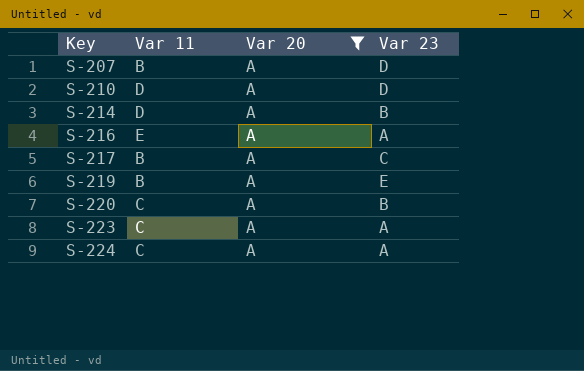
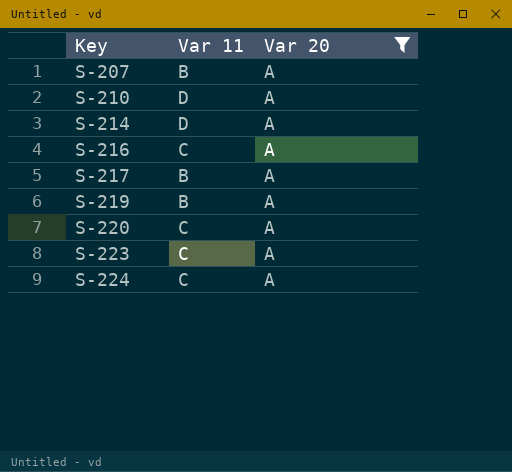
column Var 23 | position: 4 -> none
S-216 | Var 11: E -> C

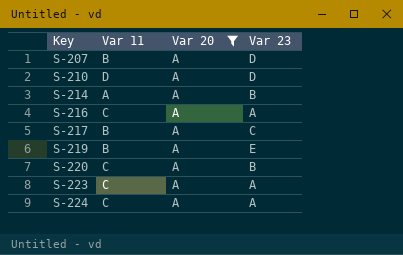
column Var 23 | position: none -> 4
S-214 | Var 11: D -> A

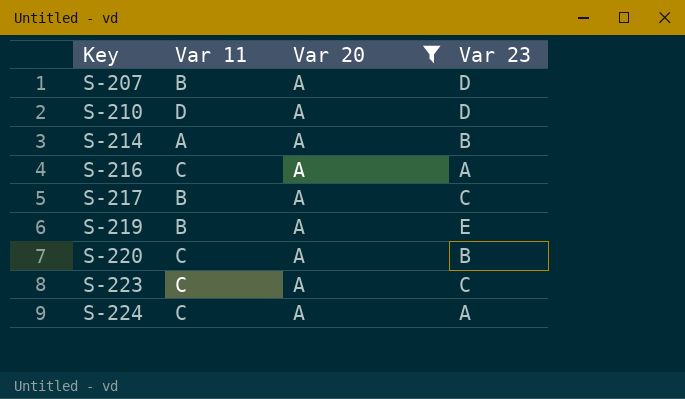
S-223 | Var 23: A -> C

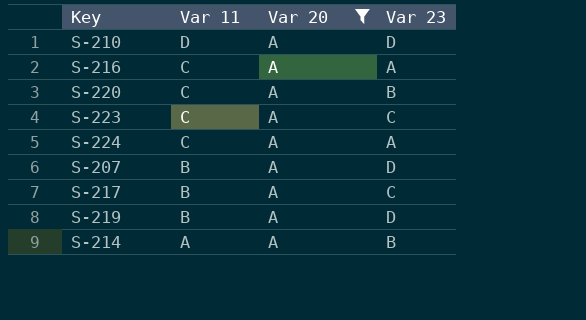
row order: Key ascending -> Var 11 descending
S-219 | Var 23: E -> D

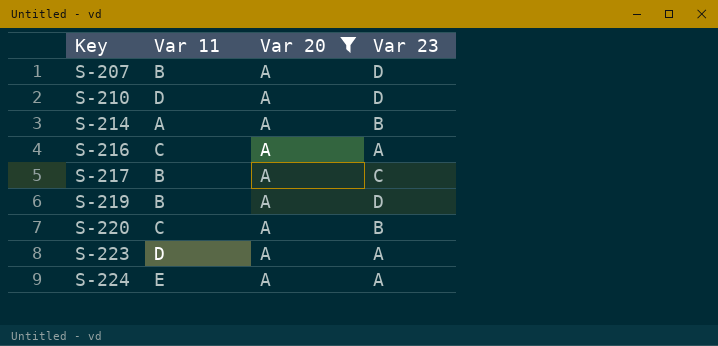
row order: Var 11 descending -> Key ascending
S-223 | Var 11: C -> D
S-223 | Var 23: C -> A
S-224 | Var 11: C -> E

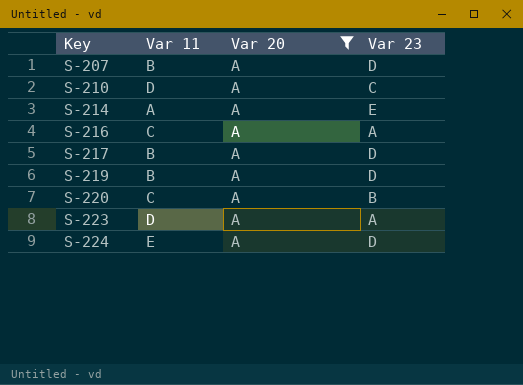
S-210 | Var 23: D -> C
S-214 | Var 23: B -> E
S-217 | Var 23: C -> D
S-224 | Var 23: A -> D

